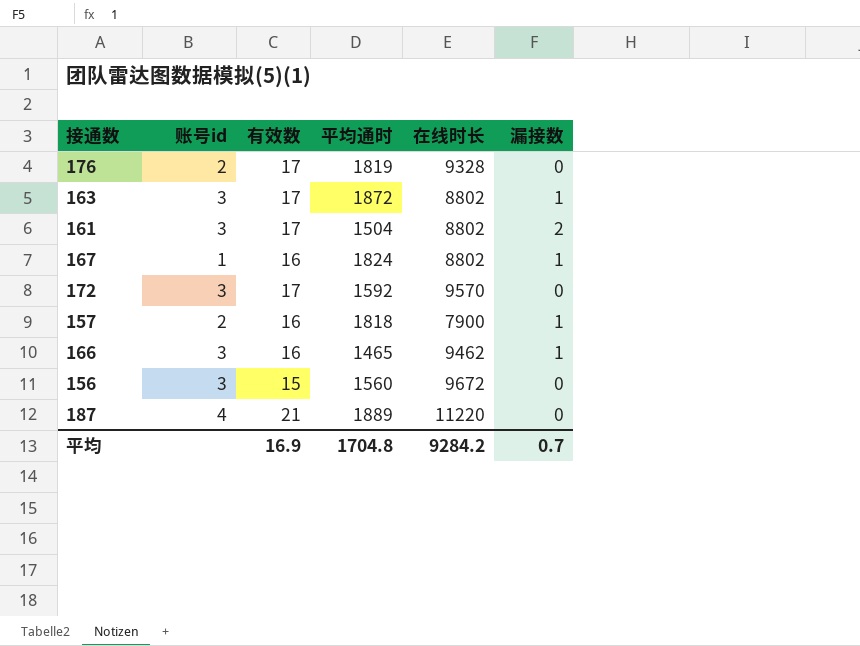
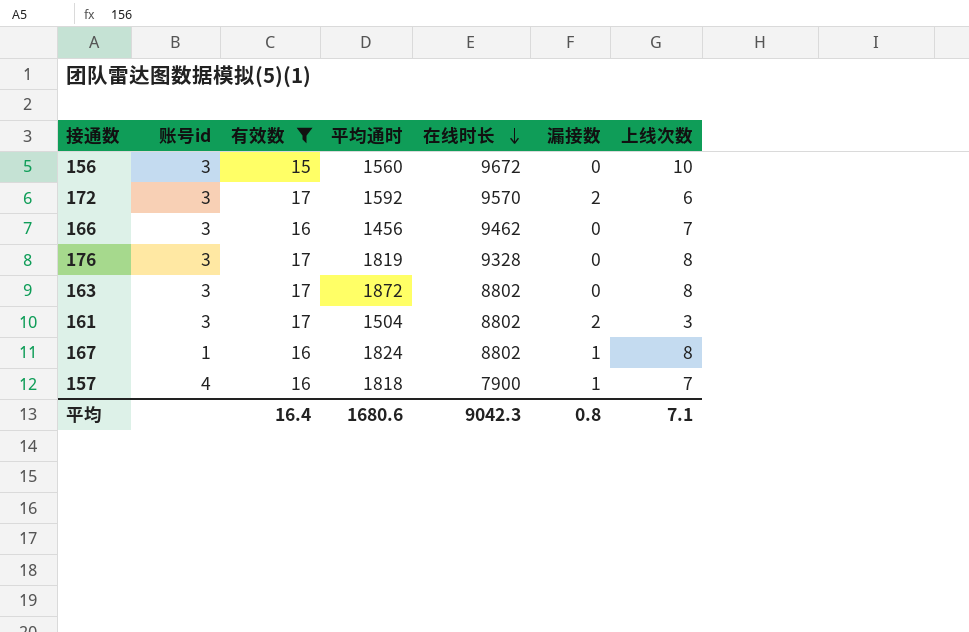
filter: none -> 有效数 != 21
row order: none -> 在线时长 descending
column 上线次数 | position: none -> 7
172 | 漏接数: 0 -> 2
166 | 平均通时: 1465 -> 1456
166 | 漏接数: 1 -> 0
176 | 账号id: 2 -> 3
163 | 漏接数: 1 -> 0
157 | 账号id: 2 -> 4
平均 | 有效数: 16.9 -> 16.4
平均 | 平均通时: 1704.8 -> 1680.6
平均 | 在线时长: 9284.2 -> 9042.3
平均 | 漏接数: 0.7 -> 0.8

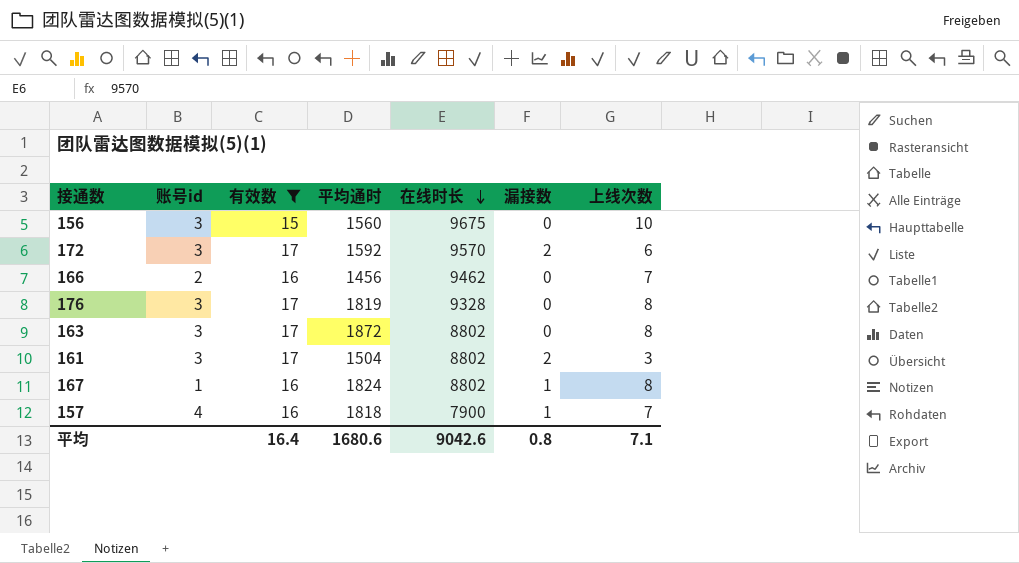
156 | 在线时长: 9672 -> 9675
166 | 账号id: 3 -> 2
平均 | 在线时长: 9042.3 -> 9042.6

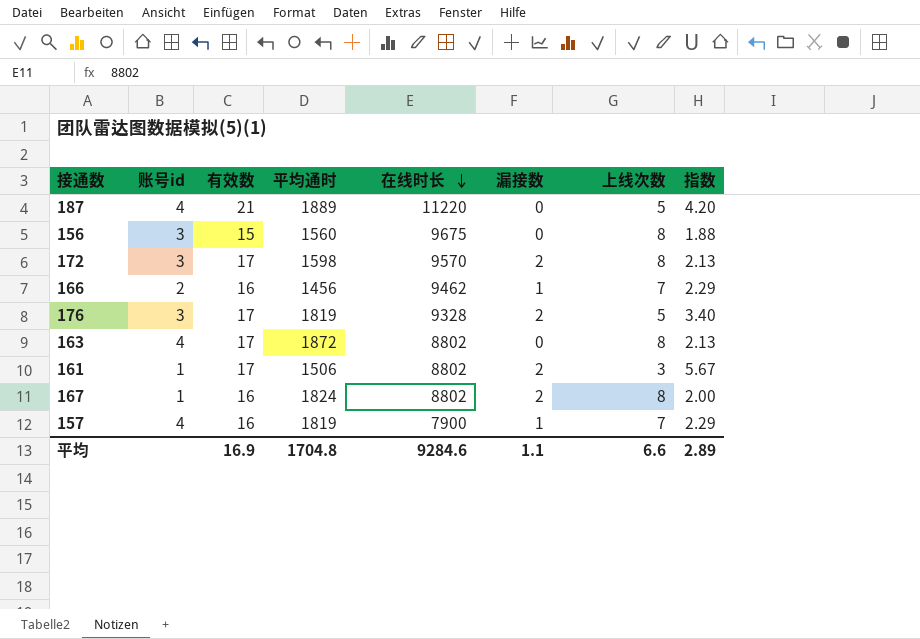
filter: 有效数 != 21 -> none
column 指数 | formula: none -> [有效数] / [上线次数]
156 | 上线次数: 10 -> 8
172 | 平均通时: 1592 -> 1598
172 | 上线次数: 6 -> 8
166 | 漏接数: 0 -> 1
176 | 漏接数: 0 -> 2
176 | 上线次数: 8 -> 5
163 | 账号id: 3 -> 4
161 | 账号id: 3 -> 1
161 | 平均通时: 1504 -> 1506
167 | 漏接数: 1 -> 2
157 | 平均通时: 1818 -> 1819
平均 | 有效数: 16.4 -> 16.9
平均 | 平均通时: 1680.6 -> 1704.8
平均 | 在线时长: 9042.6 -> 9284.6
平均 | 漏接数: 0.8 -> 1.1
平均 | 上线次数: 7.1 -> 6.6

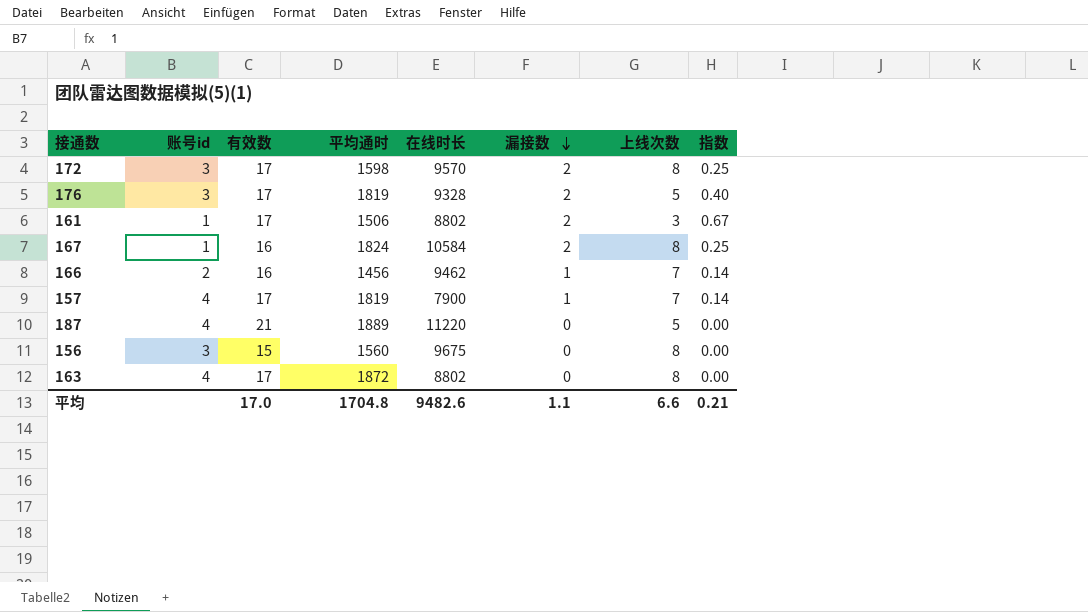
row order: 在线时长 descending -> 漏接数 descending
column 指数 | formula: [有效数] / [上线次数] -> [漏接数] / [上线次数]
167 | 在线时长: 8802 -> 10584
157 | 有效数: 16 -> 17
平均 | 有效数: 16.9 -> 17.0
平均 | 在线时长: 9284.6 -> 9482.6
平均 | 指数: 2.89 -> 0.21

